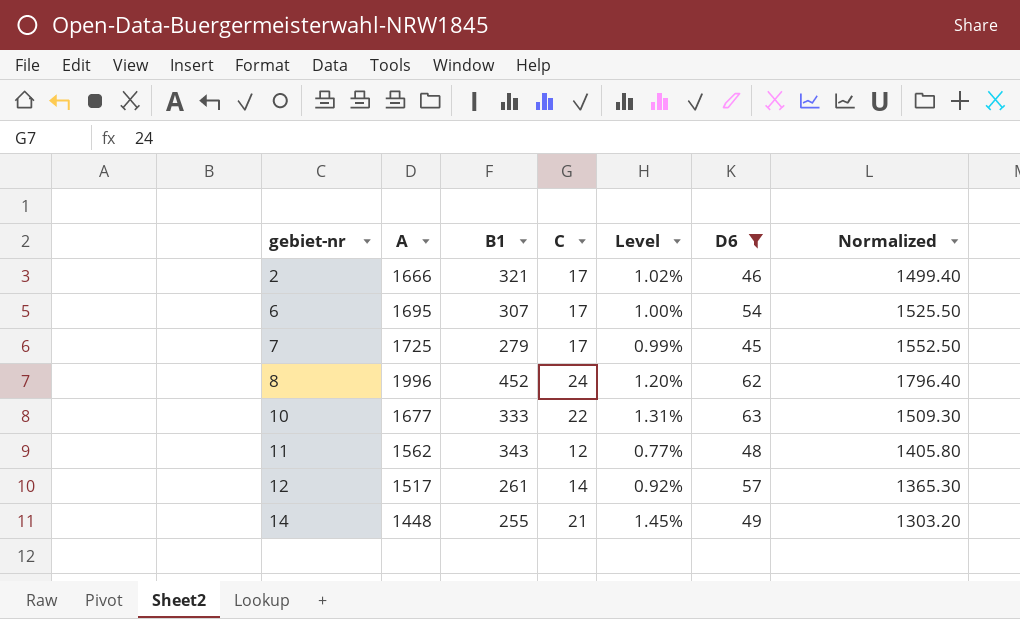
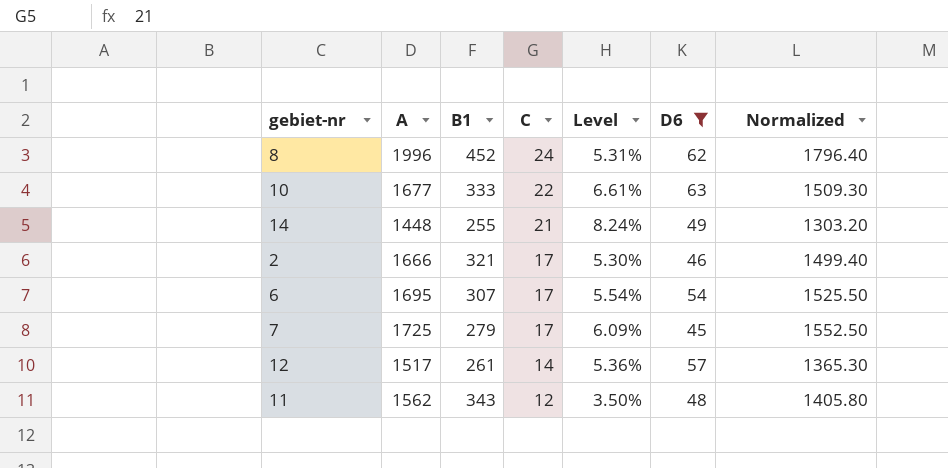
row order: gebiet-nr ascending -> C descending
column Level | formula: [C] / [A] -> [C] / [B1]

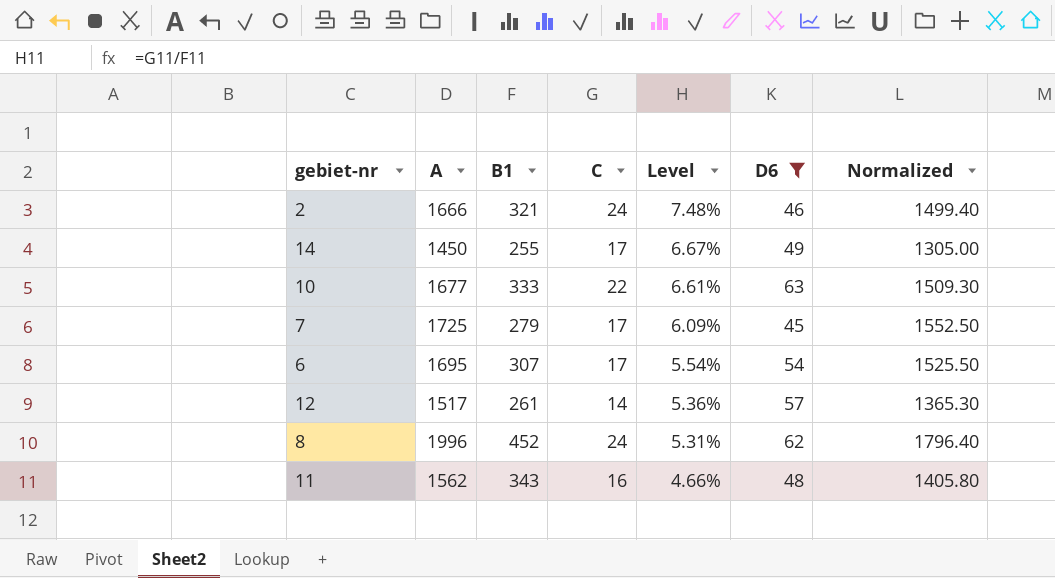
row order: C descending -> Level descending
2 | C: 17 -> 24
2 | Level: 5.30% -> 7.48%
14 | A: 1448 -> 1450
14 | C: 21 -> 17
14 | Level: 8.24% -> 6.67%
14 | Normalized: 1303.20 -> 1305.00
11 | C: 12 -> 16
11 | Level: 3.50% -> 4.66%

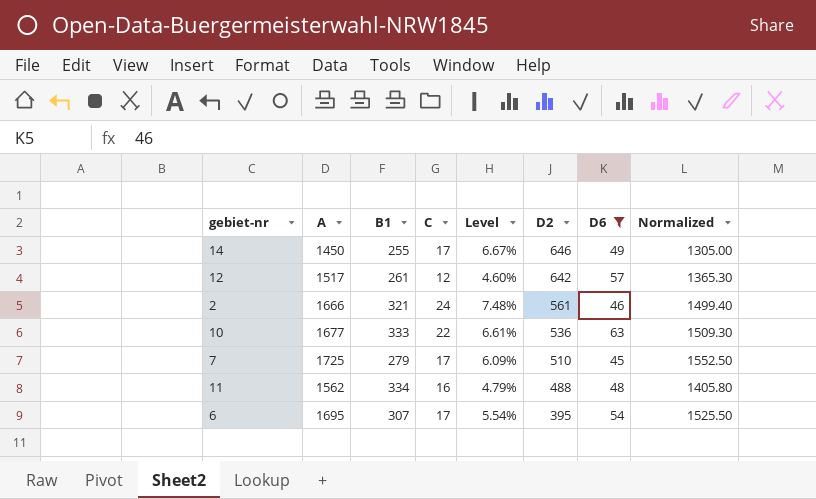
row order: Level descending -> D2 descending
column D2 | position: none -> 6
row 8: 1996 | 452 | 24 | 5.31% | 62 | 1796.40 -> none
12 | C: 14 -> 12
12 | Level: 5.36% -> 4.60%
11 | B1: 343 -> 334
11 | Level: 4.66% -> 4.79%

